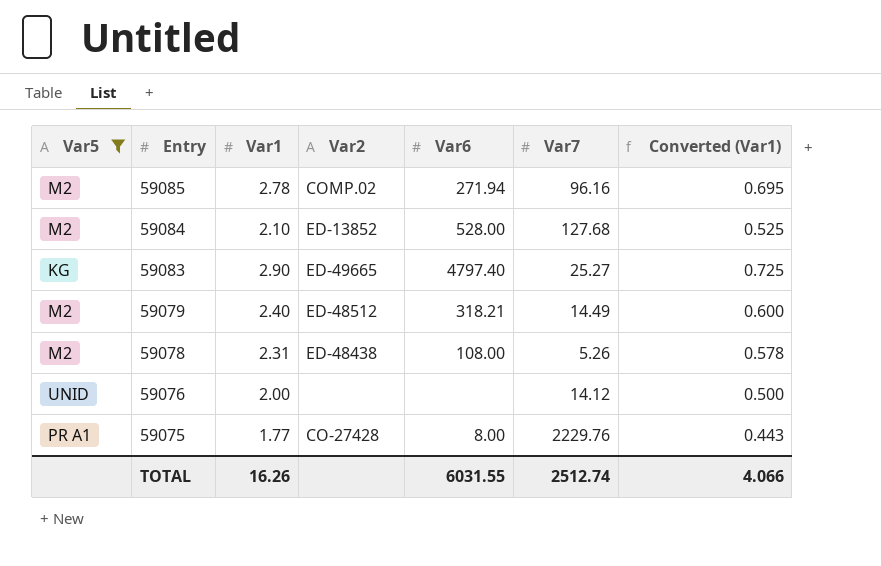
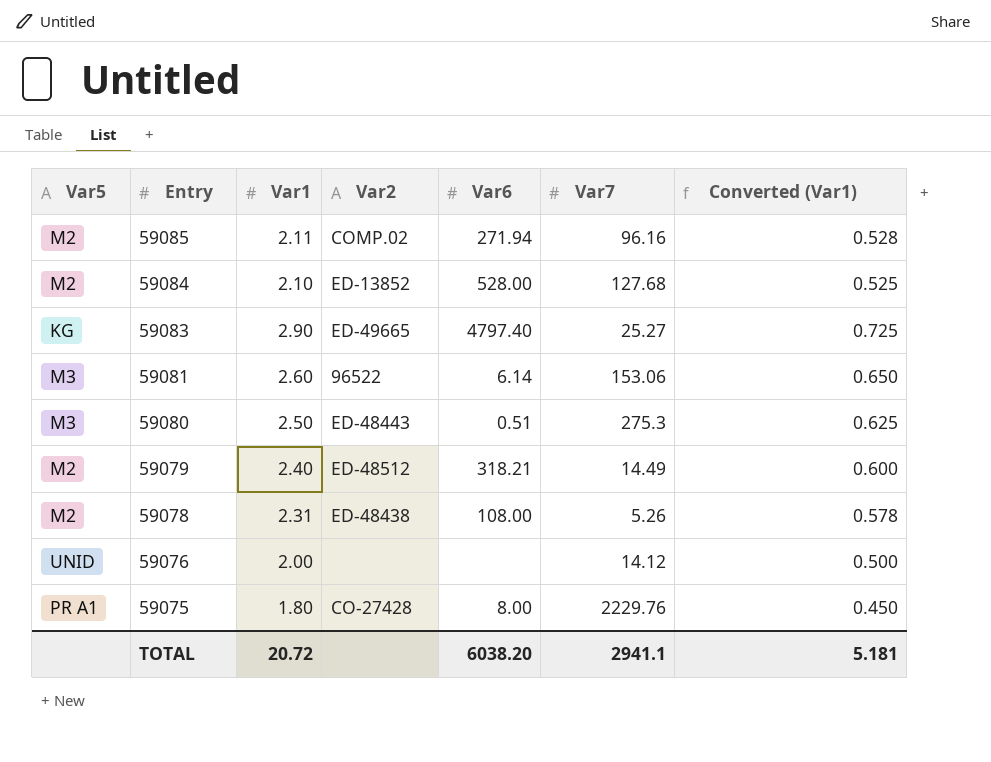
filter: Var5 != M3 -> none
59085 | Var1: 2.78 -> 2.11
59085 | Converted (Var1): 0.695 -> 0.528
59075 | Var1: 1.77 -> 1.80
59075 | Converted (Var1): 0.443 -> 0.450
TOTAL | Var1: 16.26 -> 20.72
TOTAL | Var6: 6031.55 -> 6038.20
TOTAL | Var7: 2512.74 -> 2941.1
TOTAL | Converted (Var1): 4.066 -> 5.181

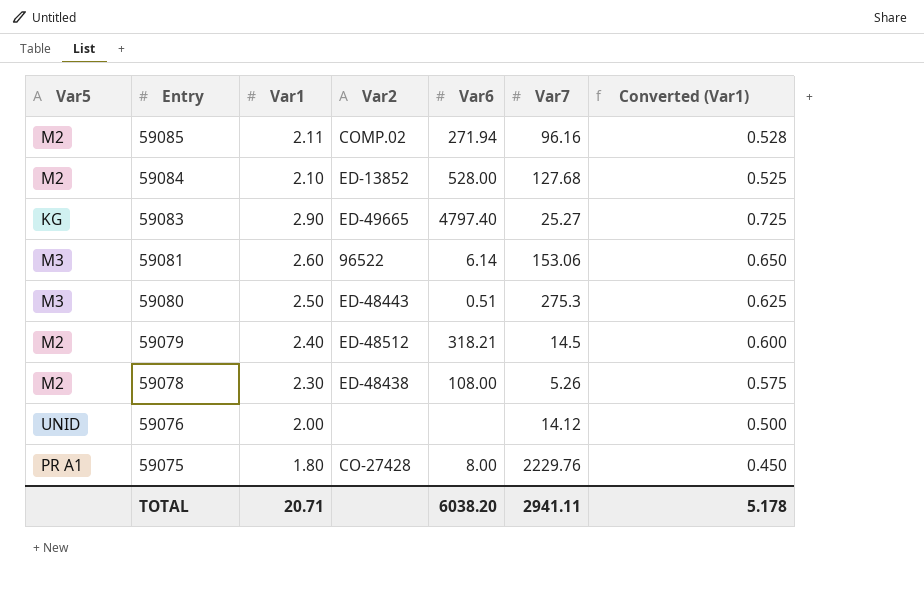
59079 | Var7: 14.49 -> 14.5
59078 | Var1: 2.31 -> 2.30
59078 | Converted (Var1): 0.578 -> 0.575
TOTAL | Var1: 20.72 -> 20.71
TOTAL | Var7: 2941.1 -> 2941.11
TOTAL | Converted (Var1): 5.181 -> 5.178

